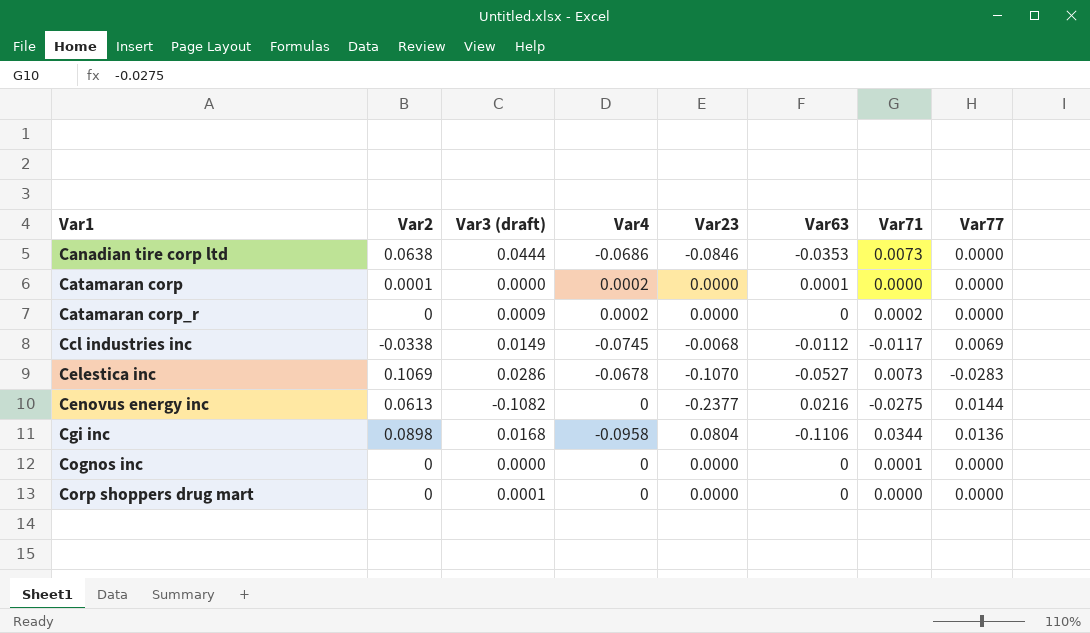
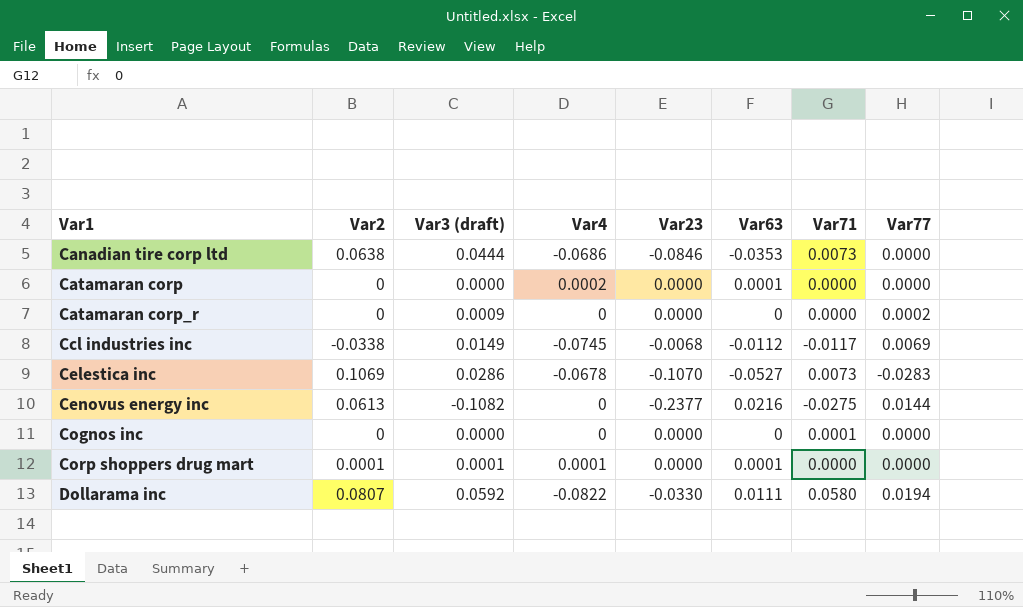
row Cgi inc: 0.0898 | 0.0168 | -0.0958 | 0.0804 | -0.1106 | 0.0344 | 0.0136 -> none
Catamaran corp | Var2: 0.0001 -> 0
Catamaran corp_r | Var4: 0.0002 -> 0
Catamaran corp_r | Var71: 0.0002 -> 0.0000
Catamaran corp_r | Var77: 0.0000 -> 0.0002
Corp shoppers drug mart | Var2: 0 -> 0.0001
Corp shoppers drug mart | Var4: 0 -> 0.0001
Corp shoppers drug mart | Var63: 0 -> 0.0001
row Dollarama inc: none -> 0.0807 | 0.0592 | -0.0822 | -0.0330 | 0.0111 | 0.0580 | 0.0194

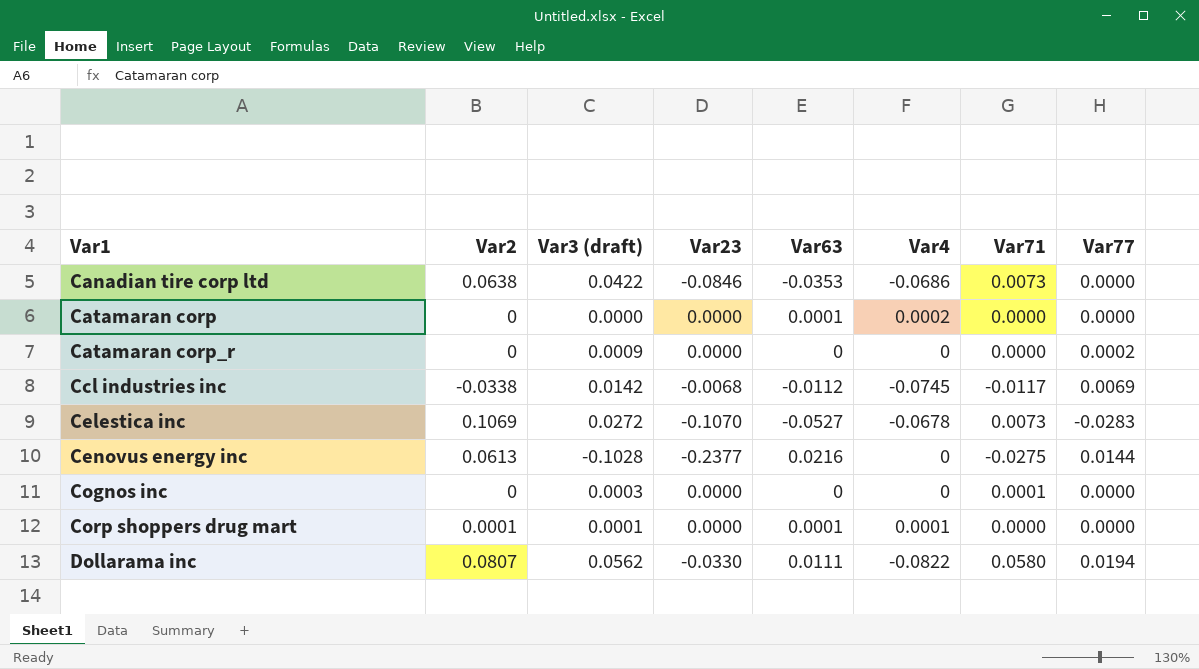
column Var4 | position: 4 -> 6
Canadian tire corp ltd | Var3 (draft): 0.0444 -> 0.0422
Ccl industries inc | Var3 (draft): 0.0149 -> 0.0142
Celestica inc | Var3 (draft): 0.0286 -> 0.0272
Cenovus energy inc | Var3 (draft): -0.1082 -> -0.1028
Cognos inc | Var3 (draft): 0.0000 -> 0.0003
Dollarama inc | Var3 (draft): 0.0592 -> 0.0562

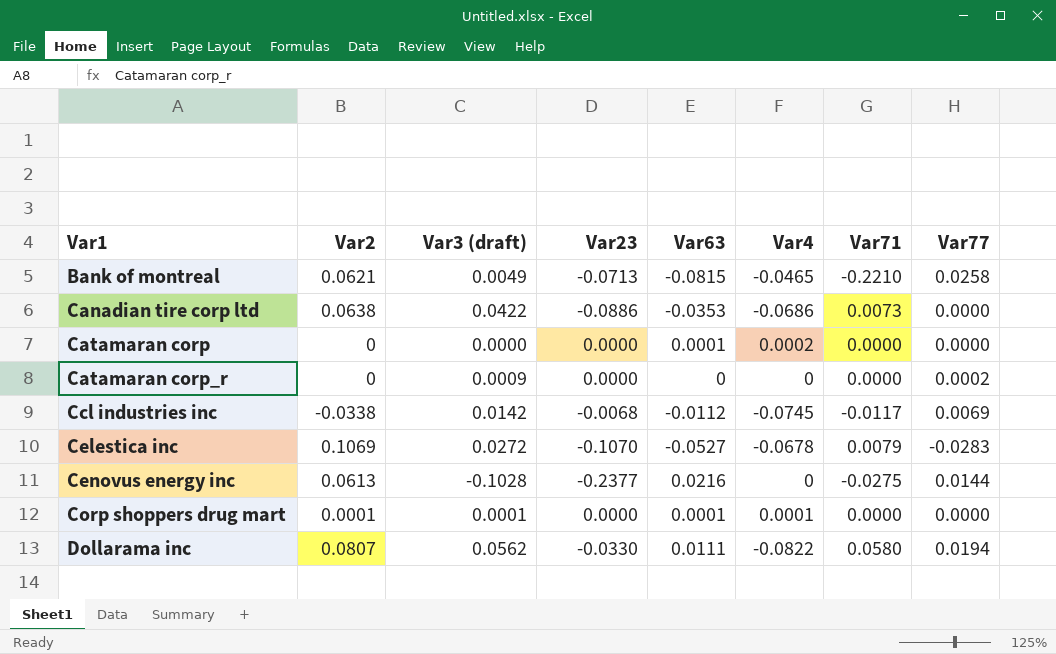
row Cognos inc: 0 | 0.0003 | 0.0000 | 0 | 0 | 0.0001 | 0.0000 -> none
row Bank of montreal: none -> 0.0621 | 0.0049 | -0.0713 | -0.0815 | -0.0465 | -0.2210 | 0.0258
Canadian tire corp ltd | Var23: -0.0846 -> -0.0886
Celestica inc | Var71: 0.0073 -> 0.0079

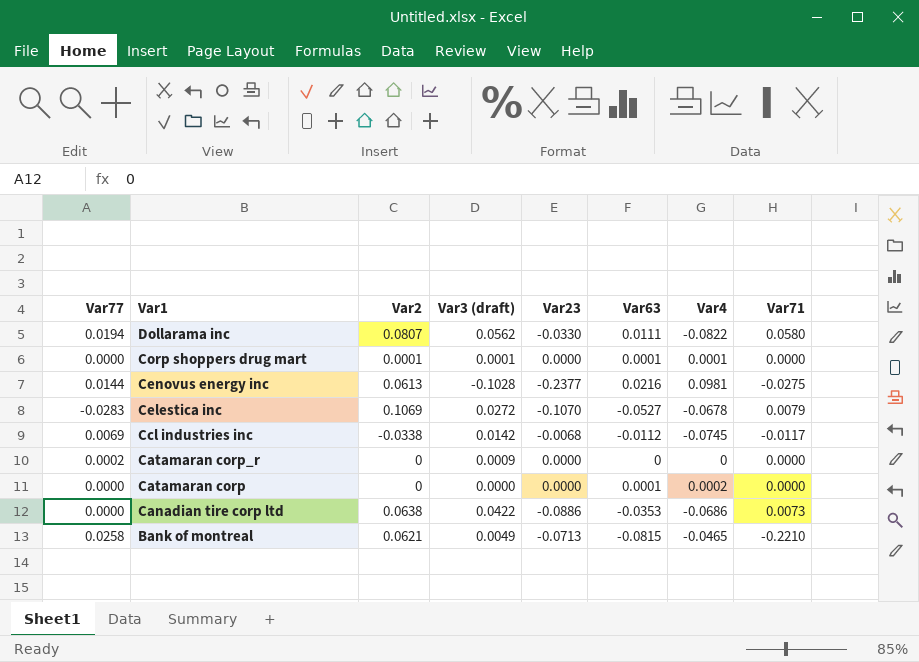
row order: Var1 ascending -> Var1 descending
column Var77 | position: 8 -> 1
Cenovus energy inc | Var4: 0 -> 0.0981

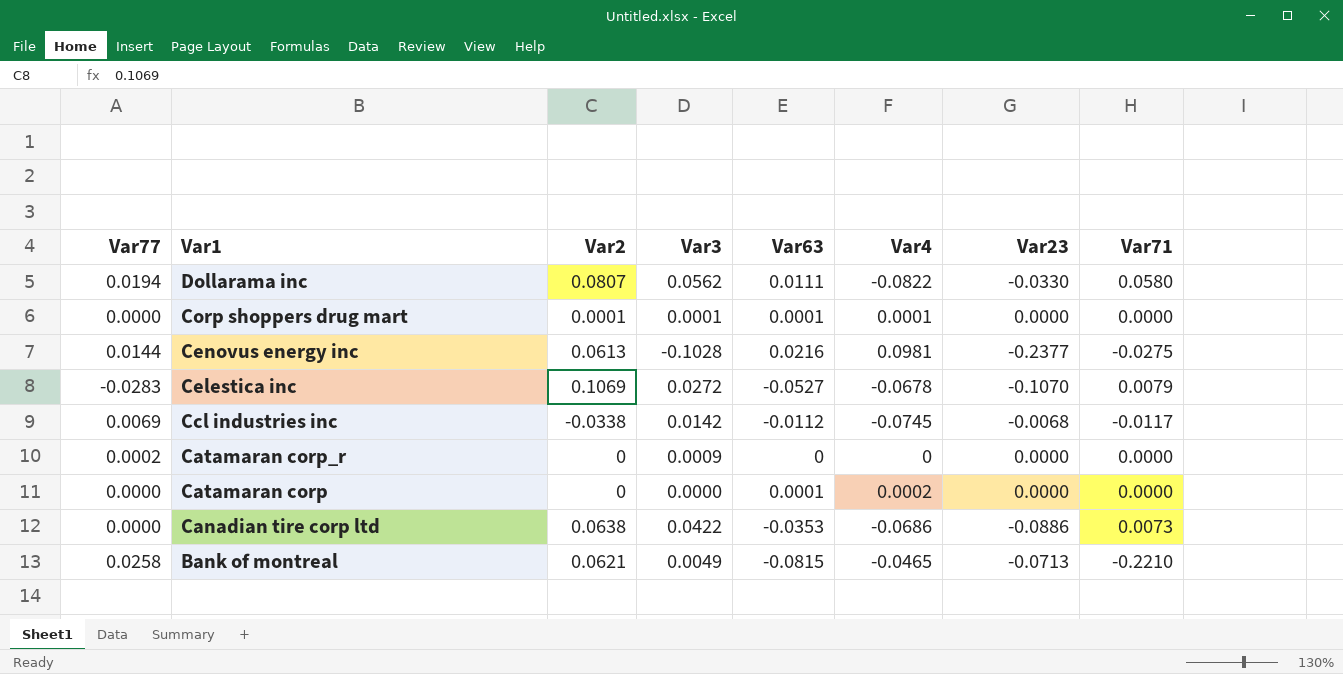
column name: Var3 (draft) -> Var3
column Var23 | position: 5 -> 7

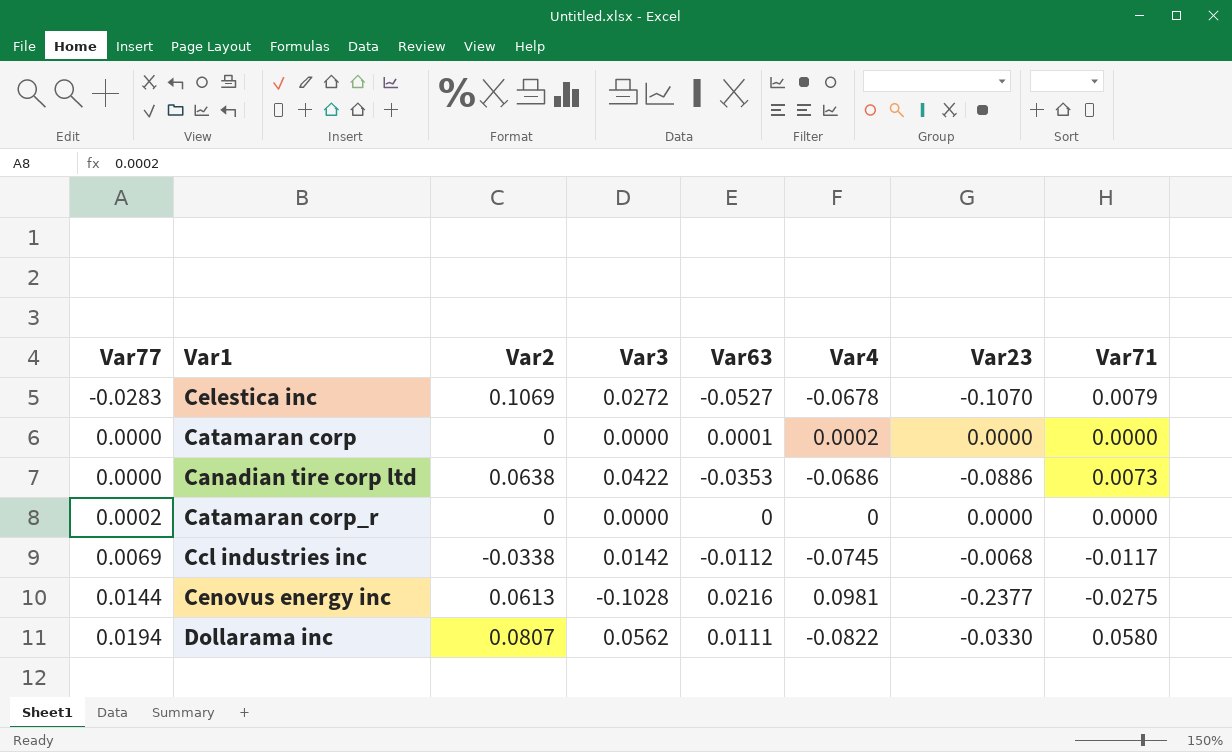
row order: Var1 descending -> Var77 ascending
row Corp shoppers drug mart: 0.0000 | 0.0001 | 0.0001 | 0.0001 | 0.0001 | 0.0000 | 0.0000 -> none
row Bank of montreal: 0.0258 | 0.0621 | 0.0049 | -0.0815 | -0.0465 | -0.0713 | -0.2210 -> none
Catamaran corp_r | Var3: 0.0009 -> 0.0000

